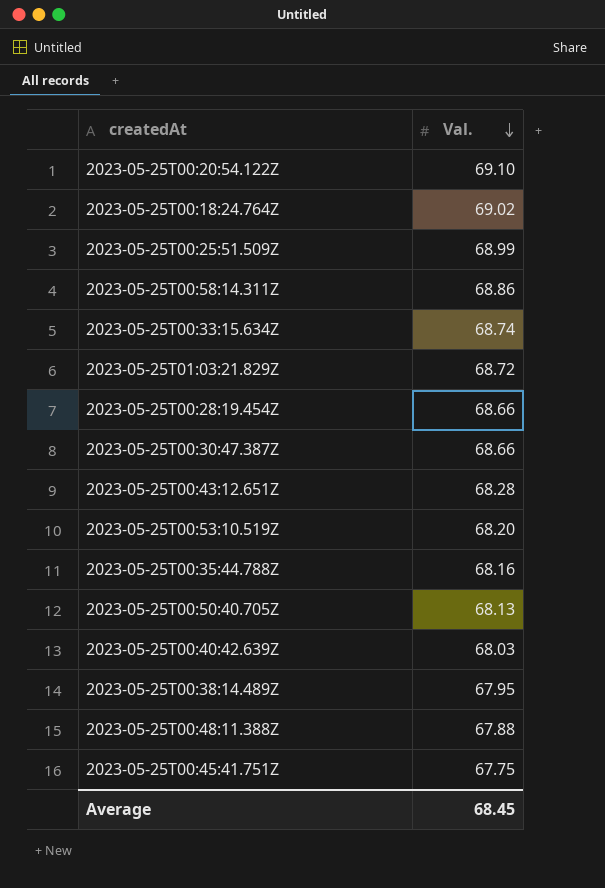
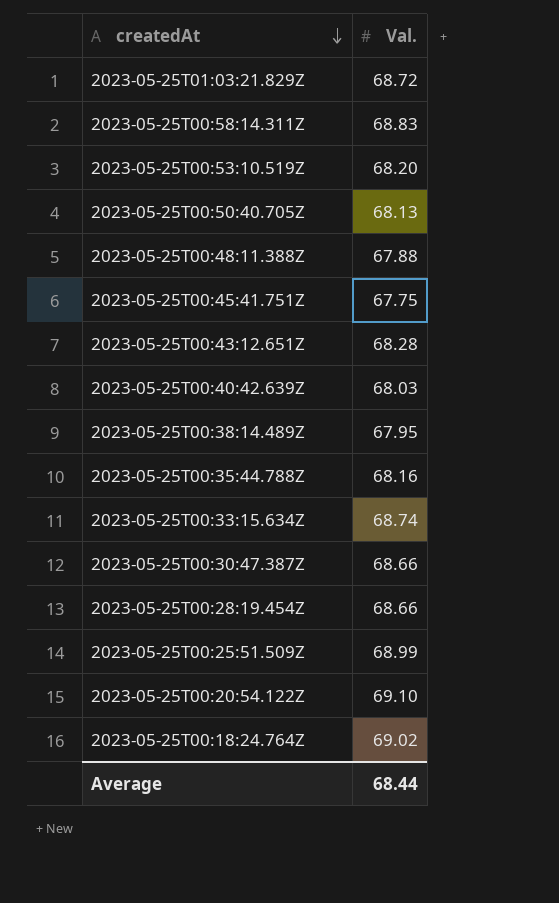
row order: Val. descending -> createdAt descending
2023-05-25T00:58:14.311Z | Val.: 68.86 -> 68.83
Average | Val.: 68.45 -> 68.44

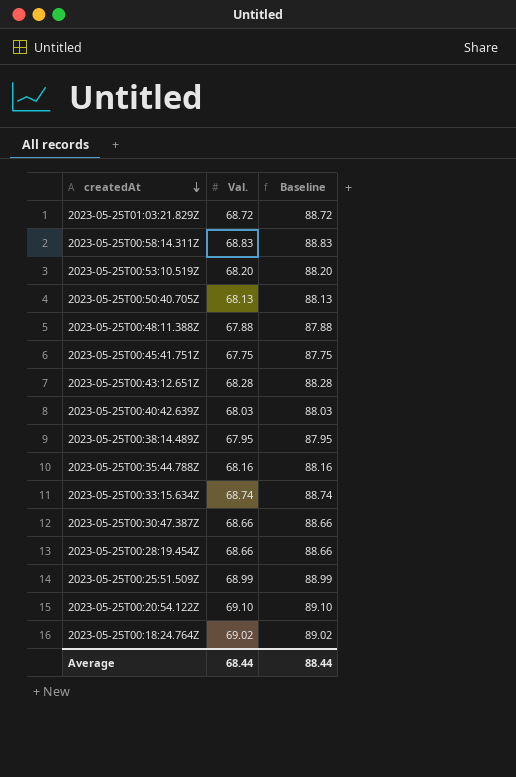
column Baseline | formula: none -> [Val.] + 20

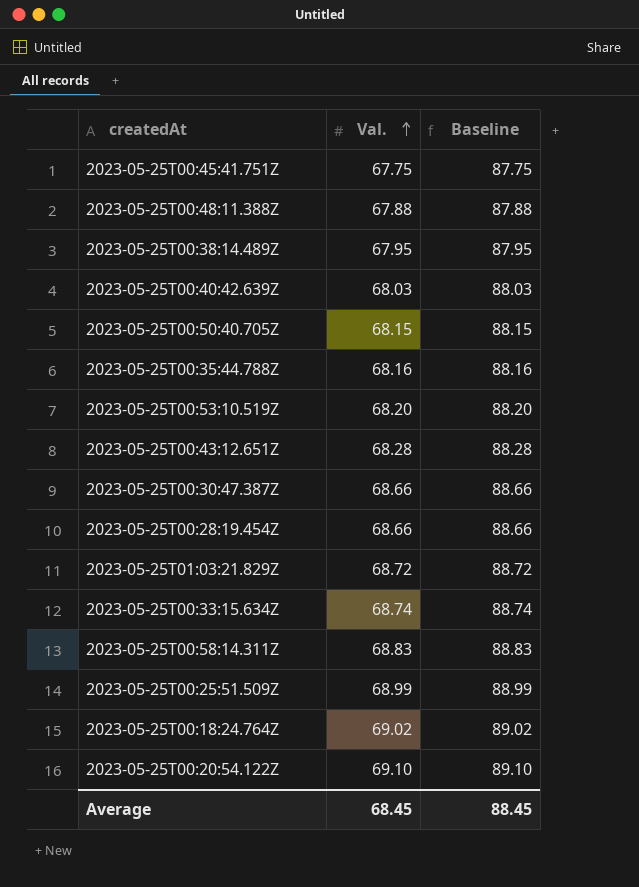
row order: createdAt descending -> Val. ascending
2023-05-25T00:50:40.705Z | Val.: 68.13 -> 68.15
2023-05-25T00:50:40.705Z | Baseline: 88.13 -> 88.15
Average | Val.: 68.44 -> 68.45
Average | Baseline: 88.44 -> 88.45

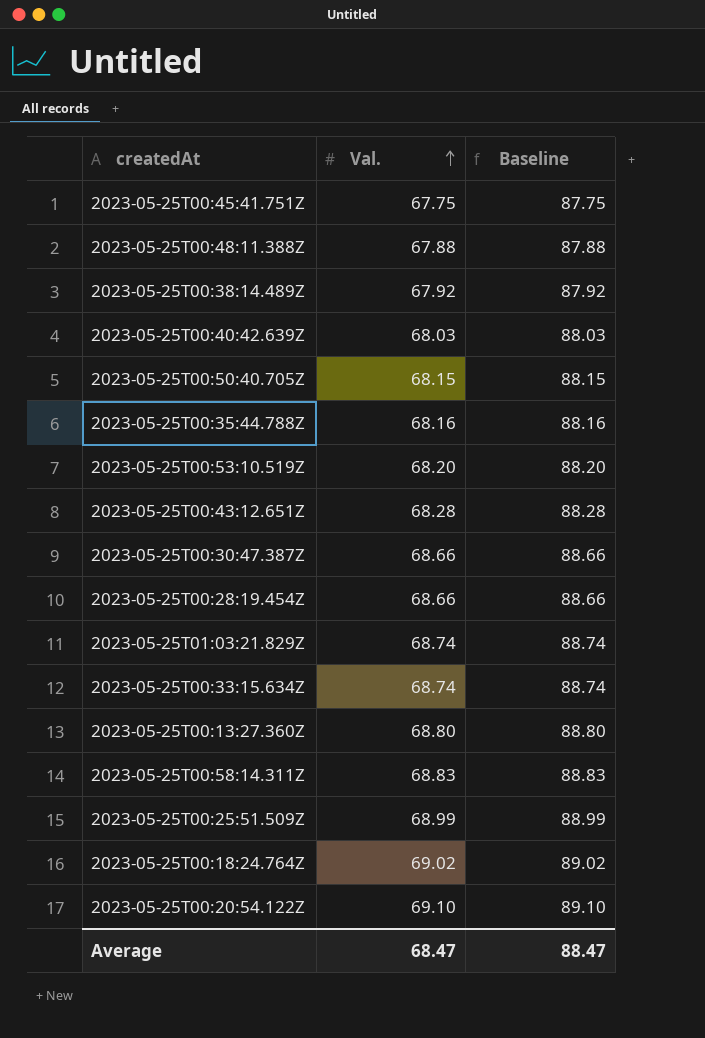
2023-05-25T00:38:14.489Z | Val.: 67.95 -> 67.92
2023-05-25T00:38:14.489Z | Baseline: 87.95 -> 87.92
2023-05-25T01:03:21.829Z | Val.: 68.72 -> 68.74
2023-05-25T01:03:21.829Z | Baseline: 88.72 -> 88.74
row 2023-05-25T00:13:27.360Z: none -> 68.80 | 88.80
Average | Val.: 68.45 -> 68.47
Average | Baseline: 88.45 -> 88.47

